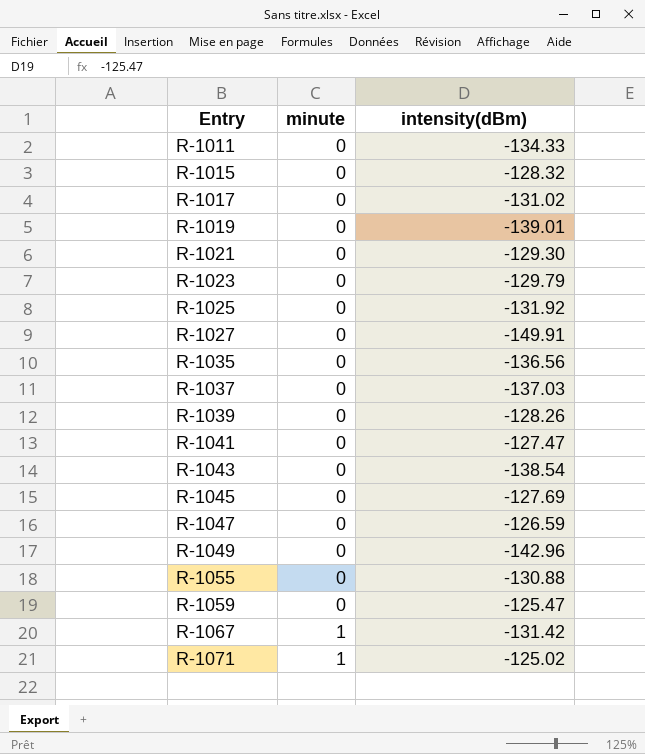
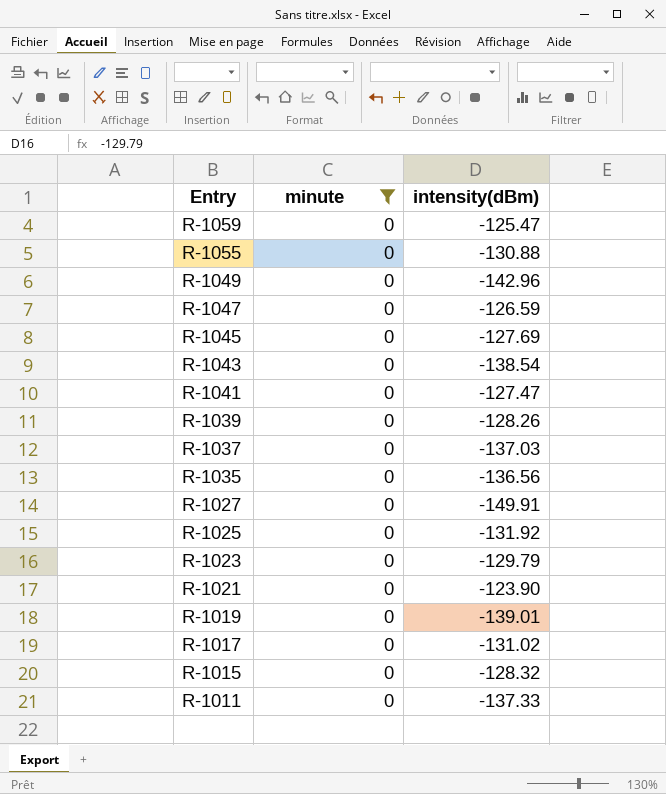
filter: none -> minute = 0
row order: Entry ascending -> Entry descending
R-1021 | intensity(dBm): -129.30 -> -123.90
R-1011 | intensity(dBm): -134.33 -> -137.33

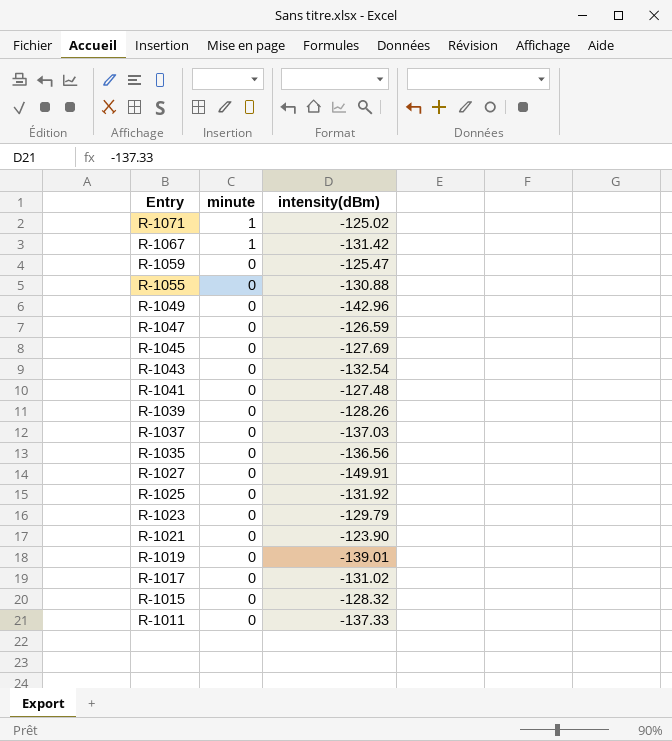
filter: minute = 0 -> none
R-1043 | intensity(dBm): -138.54 -> -132.54
R-1041 | intensity(dBm): -127.47 -> -127.48

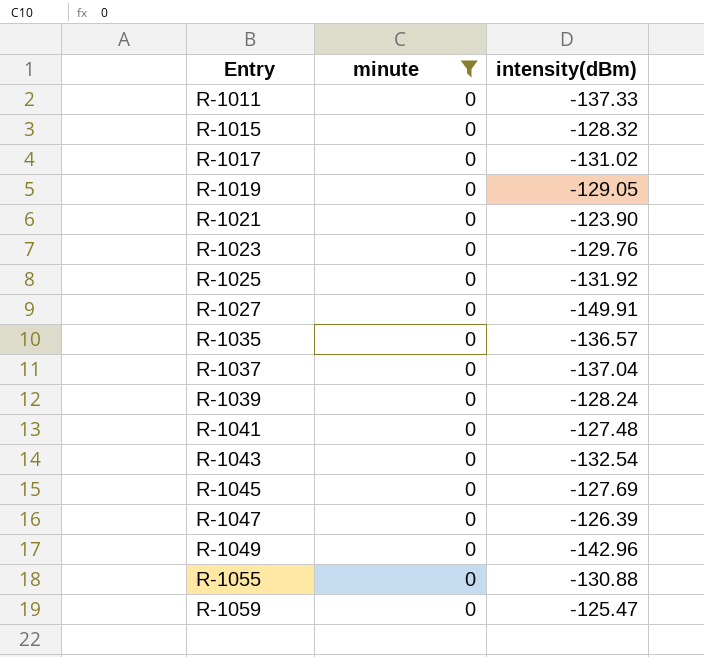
filter: none -> minute = 0
row order: Entry descending -> Entry ascending
R-1019 | intensity(dBm): -139.01 -> -129.05
R-1023 | intensity(dBm): -129.79 -> -129.76
R-1035 | intensity(dBm): -136.56 -> -136.57
R-1037 | intensity(dBm): -137.03 -> -137.04
R-1039 | intensity(dBm): -128.26 -> -128.24
R-1047 | intensity(dBm): -126.59 -> -126.39

